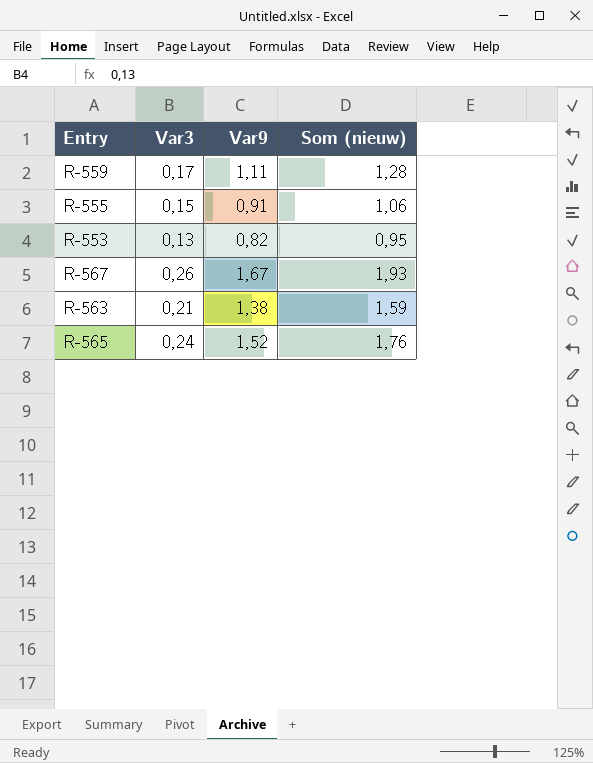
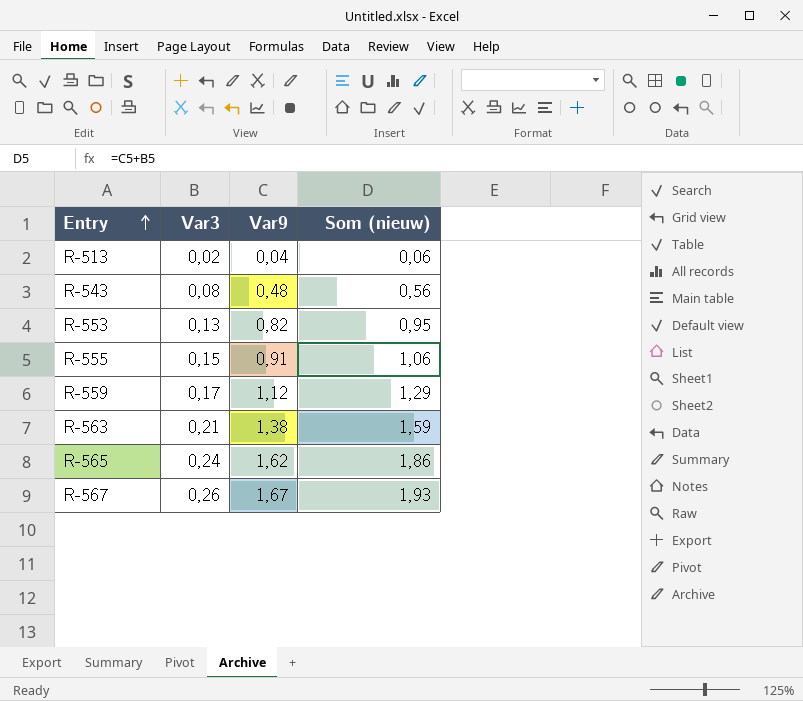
row order: none -> Entry ascending
row R-513: none -> 0,02 | 0,04 | 0,06
row R-543: none -> 0,08 | 0,48 | 0,56
R-559 | Var9: 1,11 -> 1,12
R-559 | Som (nieuw): 1,28 -> 1,29
R-565 | Var9: 1,52 -> 1,62
R-565 | Som (nieuw): 1,76 -> 1,86

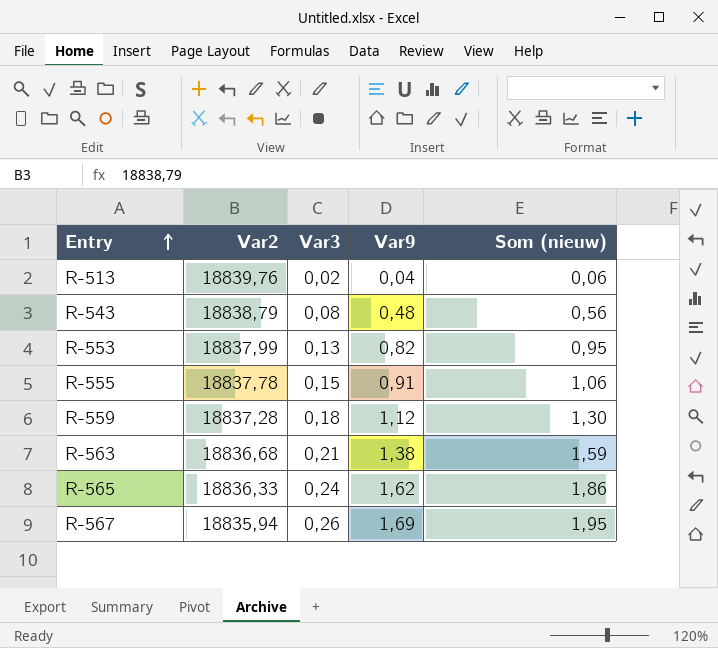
column Var2 | position: none -> 2
R-559 | Var3: 0,17 -> 0,18
R-559 | Som (nieuw): 1,29 -> 1,30
R-567 | Var9: 1,67 -> 1,69
R-567 | Som (nieuw): 1,93 -> 1,95

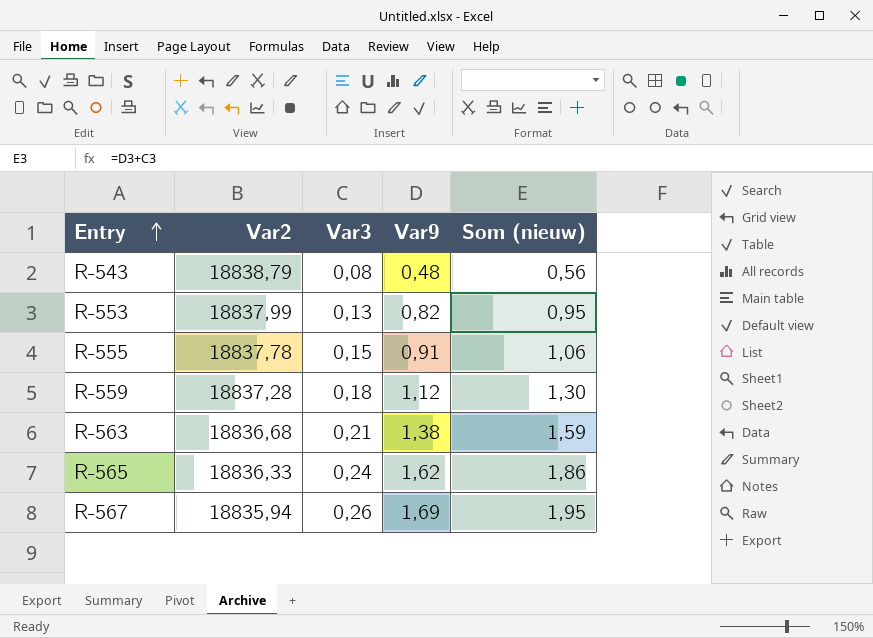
row R-513: 18839,76 | 0,02 | 0,04 | 0,06 -> none

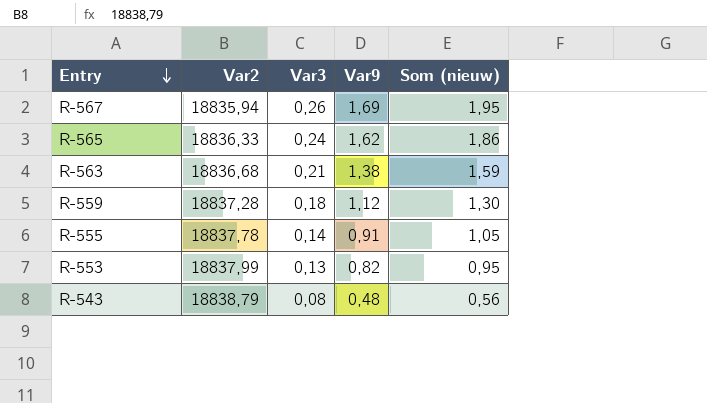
row order: Entry ascending -> Entry descending
R-555 | Var3: 0,15 -> 0,14
R-555 | Som (nieuw): 1,06 -> 1,05

